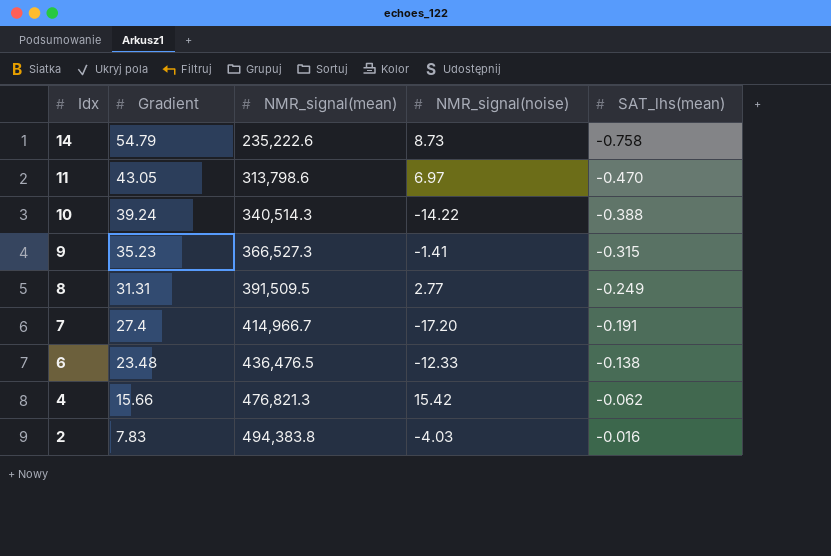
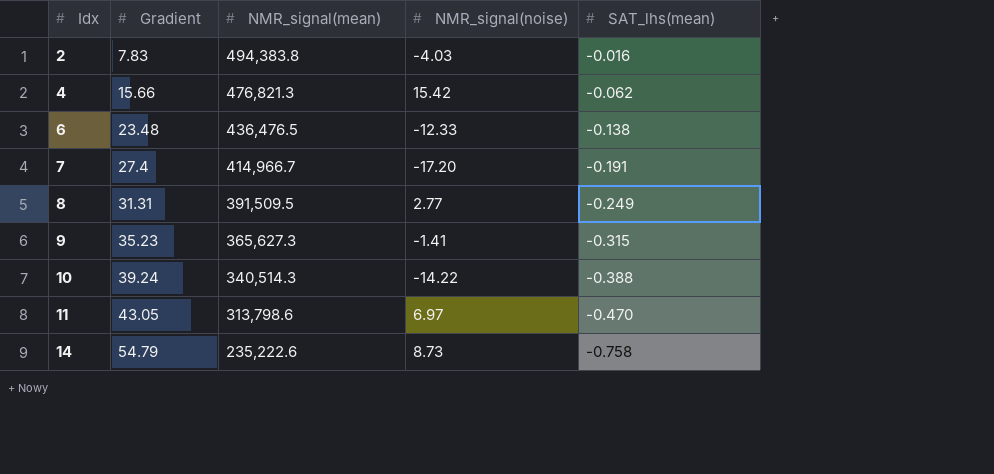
row order: Idx descending -> Idx ascending
9 | NMR_signal(mean): 366,527.3 -> 365,627.3

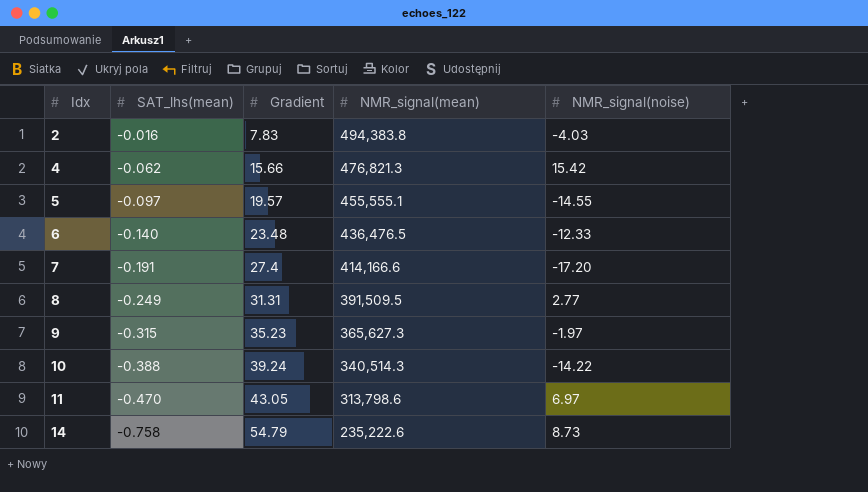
column SAT_lhs(mean) | position: 5 -> 2
row 5: none -> -0.097 | 19.57 | 455,555.1 | -14.55
6 | SAT_lhs(mean): -0.138 -> -0.140
7 | NMR_signal(mean): 414,966.7 -> 414,166.6
9 | NMR_signal(noise): -1.41 -> -1.97

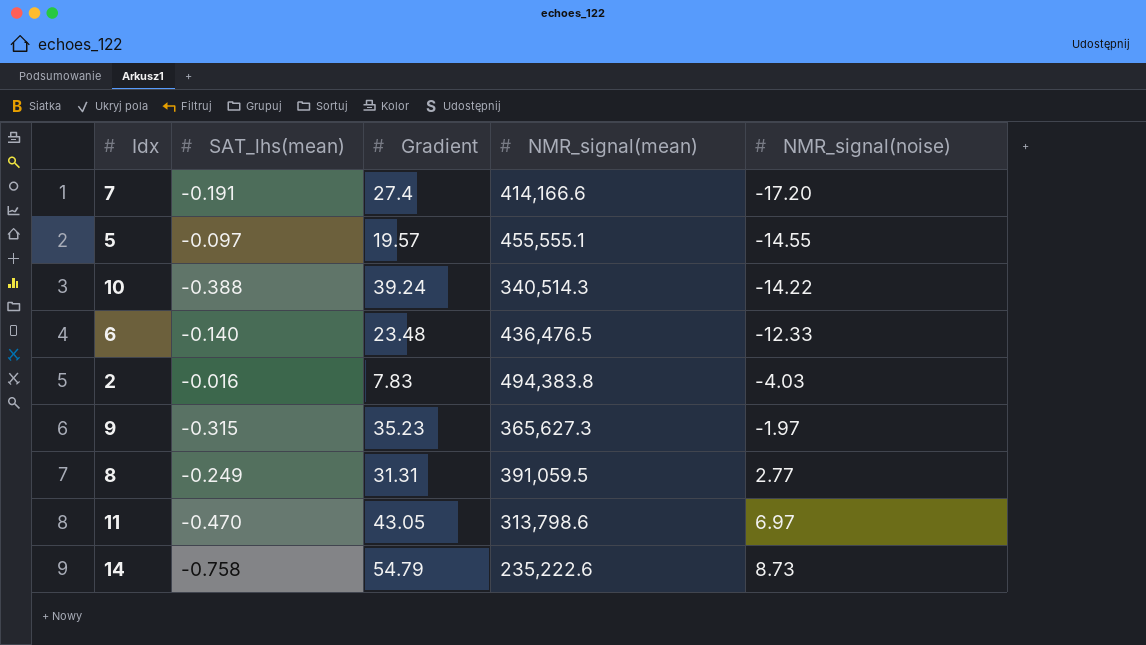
row order: Idx ascending -> NMR_signal(noise) ascending
row 4: -0.062 | 15.66 | 476,821.3 | 15.42 -> none
8 | NMR_signal(mean): 391,509.5 -> 391,059.5

